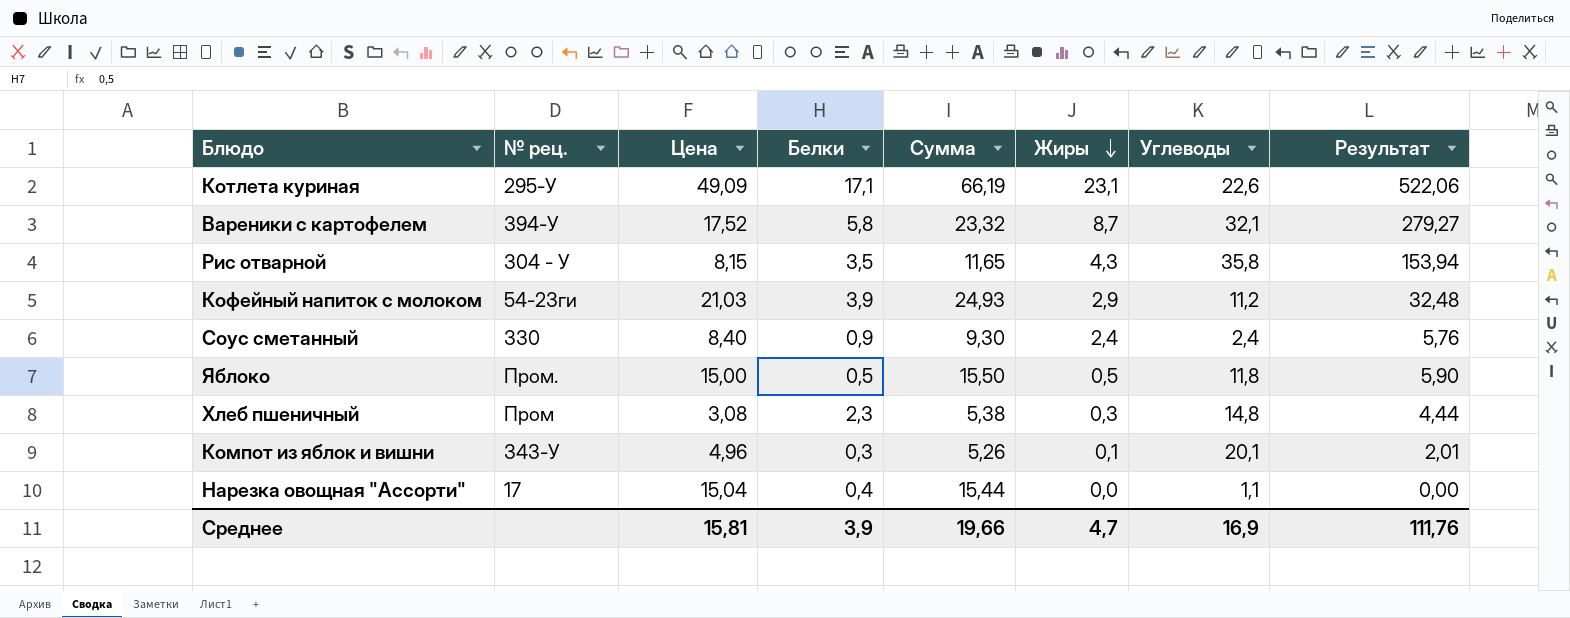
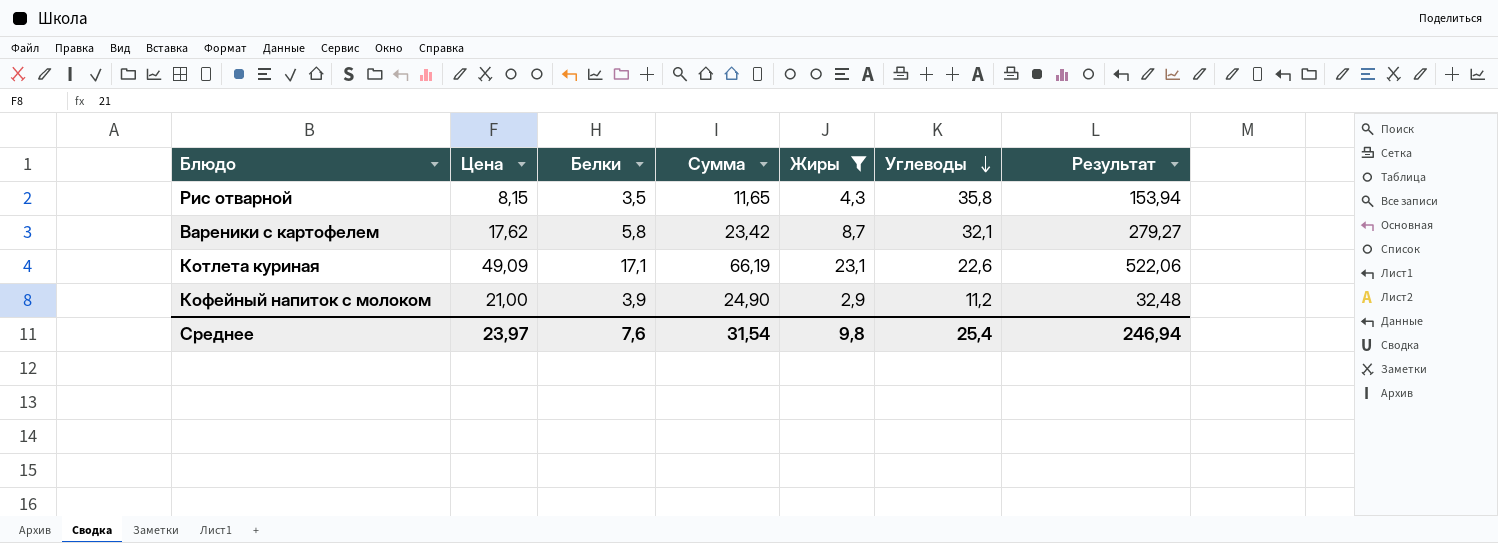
filter: none -> Жиры >= 2,9
row order: Жиры descending -> Углеводы descending
column № рец. | position: 2 -> none
Вареники с картофелем | Цена: 17,52 -> 17,62
Вареники с картофелем | Сумма: 23,32 -> 23,42
Кофейный напиток с молоком | Цена: 21,03 -> 21,00
Кофейный напиток с молоком | Сумма: 24,93 -> 24,90
Среднее | Цена: 15,81 -> 23,97
Среднее | Белки: 3,9 -> 7,6
Среднее | Сумма: 19,66 -> 31,54
Среднее | Жиры: 4,7 -> 9,8
Среднее | Углеводы: 16,9 -> 25,4
Среднее | Результат: 111,76 -> 246,94

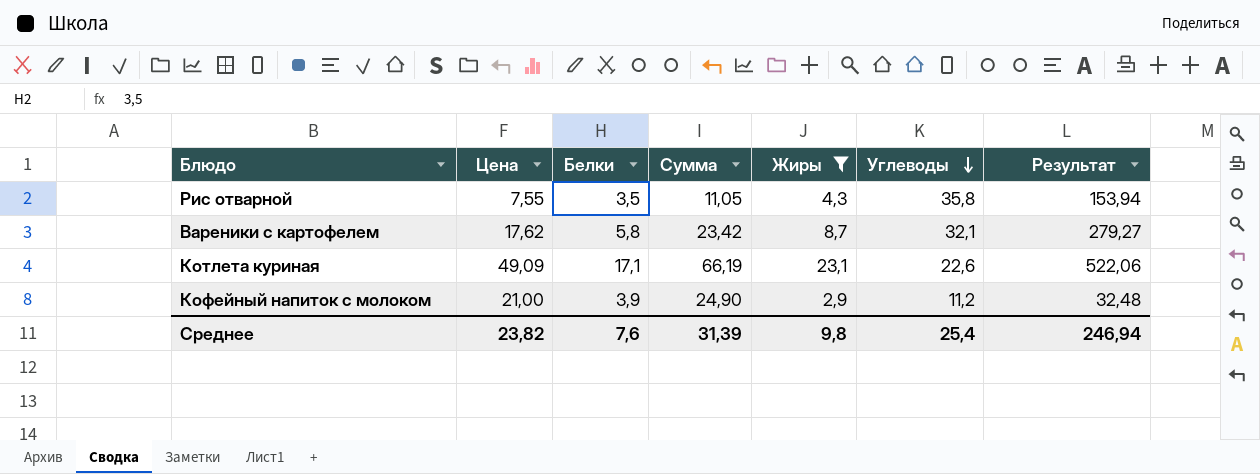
Рис отварной | Цена: 8,15 -> 7,55
Рис отварной | Сумма: 11,65 -> 11,05
Среднее | Цена: 23,97 -> 23,82
Среднее | Сумма: 31,54 -> 31,39

